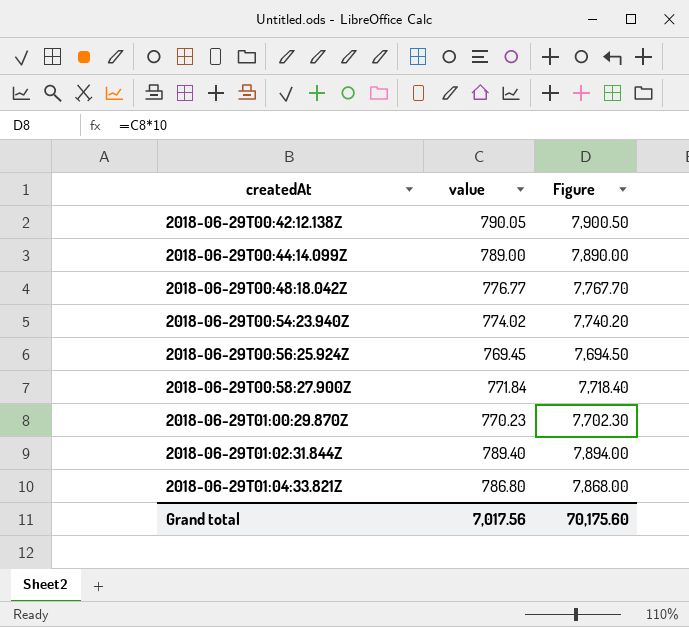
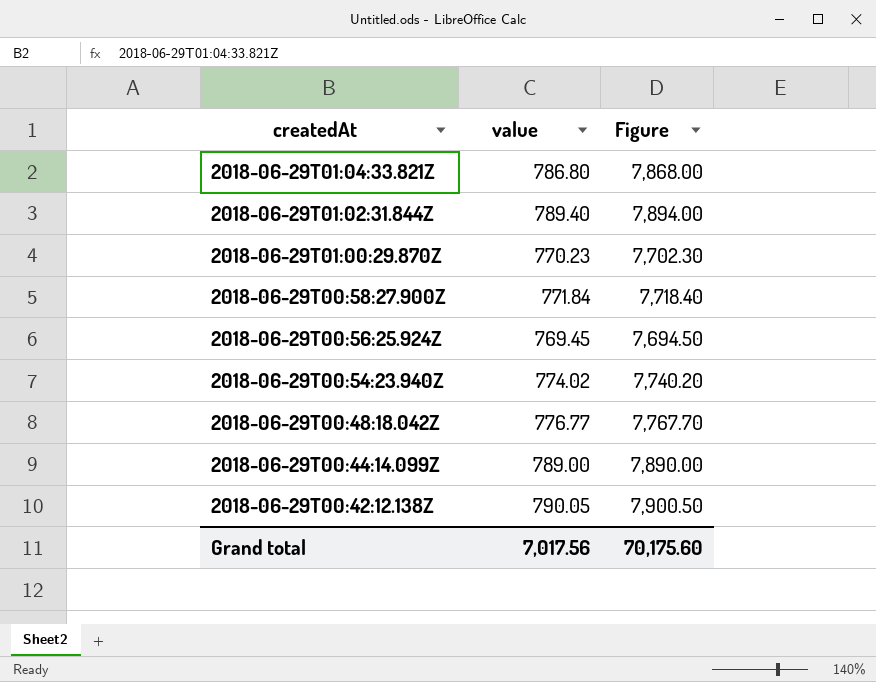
row order: createdAt ascending -> createdAt descending

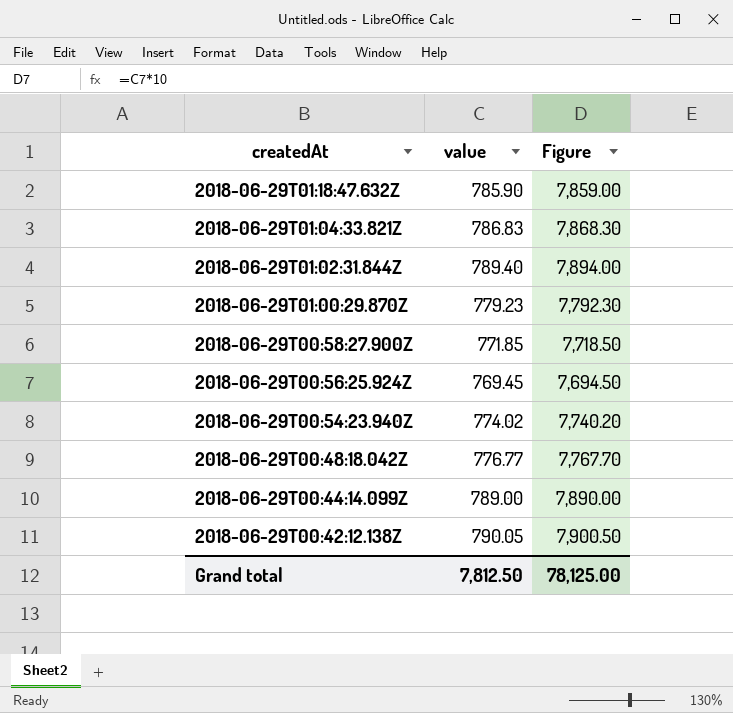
row 2018-06-29T01:18:47.632Z: none -> 785.90 | 7,859.00
2018-06-29T01:04:33.821Z | value: 786.80 -> 786.83
2018-06-29T01:04:33.821Z | Figure: 7,868.00 -> 7,868.30
2018-06-29T01:00:29.870Z | value: 770.23 -> 779.23
2018-06-29T01:00:29.870Z | Figure: 7,702.30 -> 7,792.30
2018-06-29T00:58:27.900Z | value: 771.84 -> 771.85
2018-06-29T00:58:27.900Z | Figure: 7,718.40 -> 7,718.50
Grand total | value: 7,017.56 -> 7,812.50
Grand total | Figure: 70,175.60 -> 78,125.00

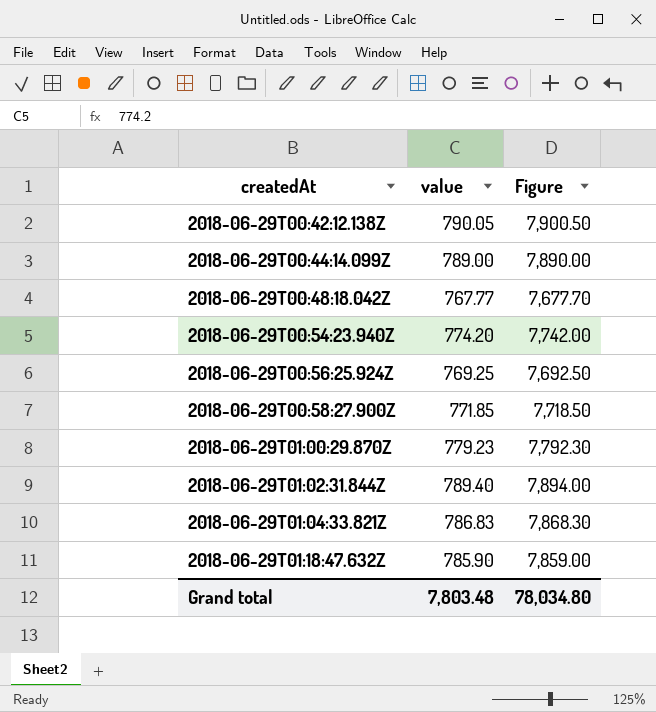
row order: createdAt descending -> createdAt ascending
2018-06-29T00:48:18.042Z | value: 776.77 -> 767.77
2018-06-29T00:48:18.042Z | Figure: 7,767.70 -> 7,677.70
2018-06-29T00:54:23.940Z | value: 774.02 -> 774.20
2018-06-29T00:54:23.940Z | Figure: 7,740.20 -> 7,742.00
2018-06-29T00:56:25.924Z | value: 769.45 -> 769.25
2018-06-29T00:56:25.924Z | Figure: 7,694.50 -> 7,692.50
Grand total | value: 7,812.50 -> 7,803.48
Grand total | Figure: 78,125.00 -> 78,034.80

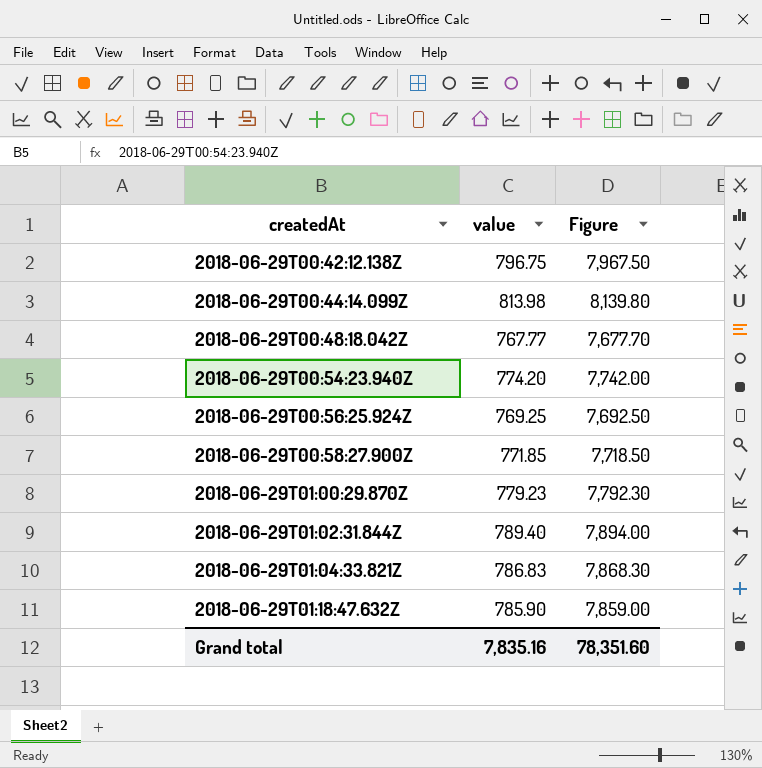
2018-06-29T00:42:12.138Z | value: 790.05 -> 796.75
2018-06-29T00:42:12.138Z | Figure: 7,900.50 -> 7,967.50
2018-06-29T00:44:14.099Z | value: 789.00 -> 813.98
2018-06-29T00:44:14.099Z | Figure: 7,890.00 -> 8,139.80
Grand total | value: 7,803.48 -> 7,835.16
Grand total | Figure: 78,034.80 -> 78,351.60

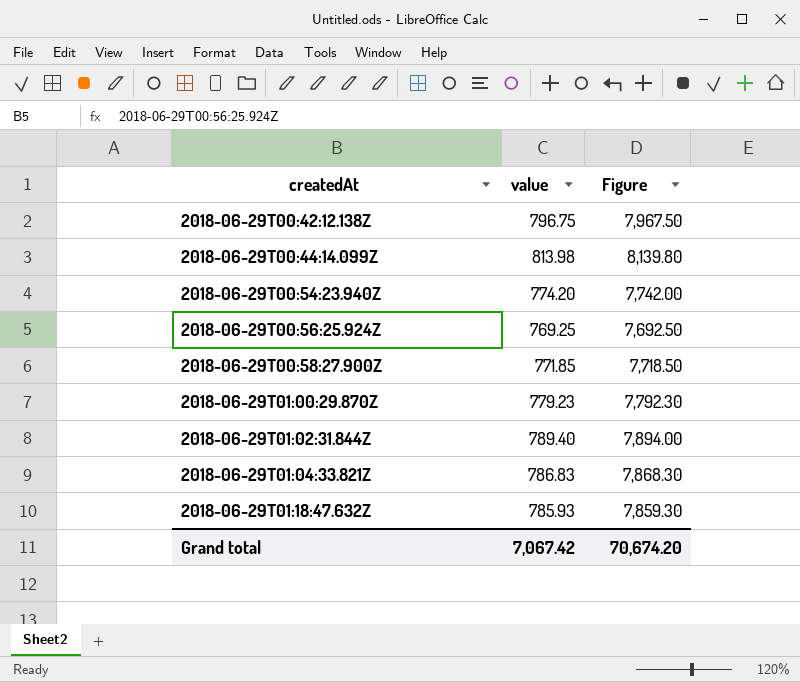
row 2018-06-29T00:48:18.042Z: 767.77 | 7,677.70 -> none
2018-06-29T01:18:47.632Z | value: 785.90 -> 785.93
2018-06-29T01:18:47.632Z | Figure: 7,859.00 -> 7,859.30
Grand total | value: 7,835.16 -> 7,067.42
Grand total | Figure: 78,351.60 -> 70,674.20

